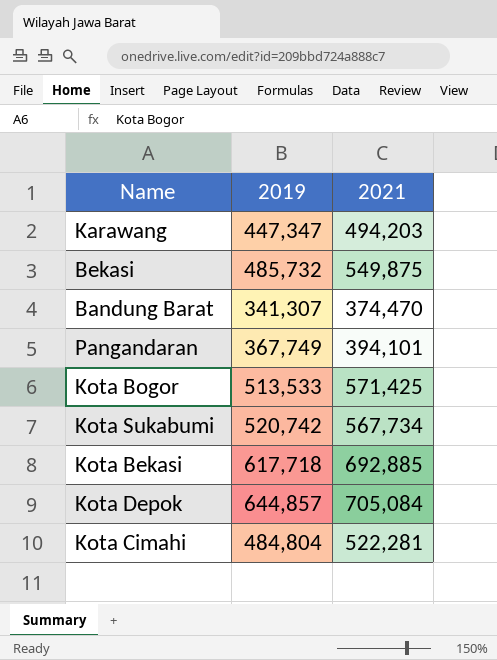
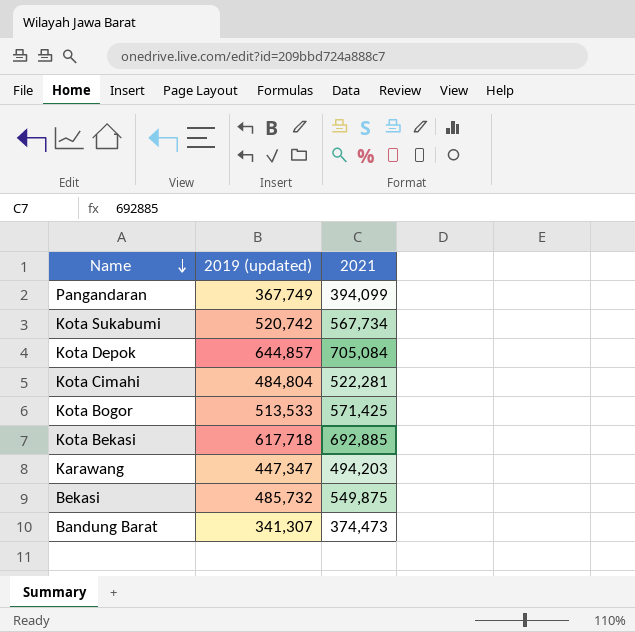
row order: none -> Name descending
column name: 2019 -> 2019 (updated)
Pangandaran | 2021: 394,101 -> 394,099
Bandung Barat | 2021: 374,470 -> 374,473

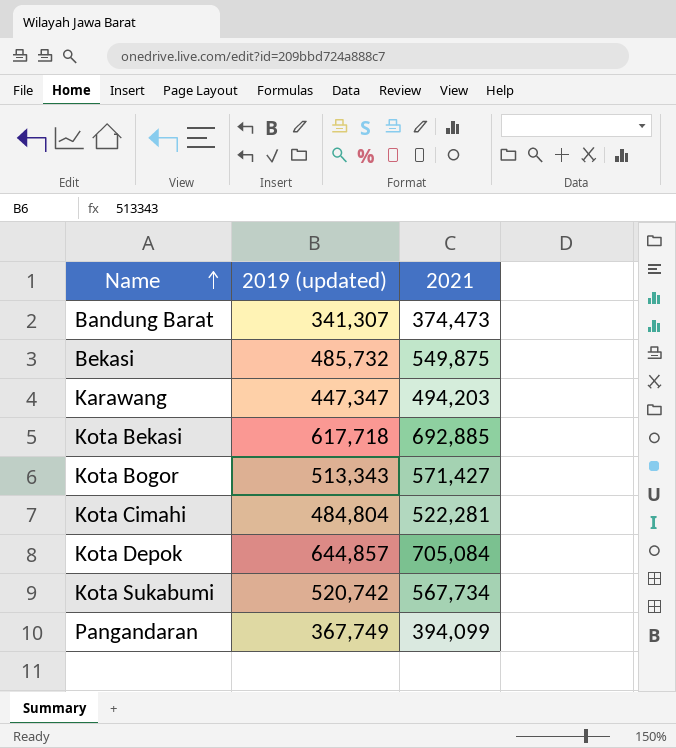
row order: Name descending -> Name ascending
Kota Bogor | 2019 (updated): 513,533 -> 513,343
Kota Bogor | 2021: 571,425 -> 571,427

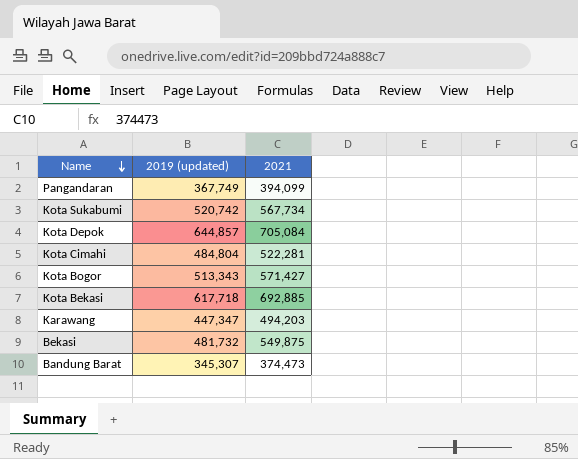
row order: Name ascending -> Name descending
Bekasi | 2019 (updated): 485,732 -> 481,732
Bandung Barat | 2019 (updated): 341,307 -> 345,307

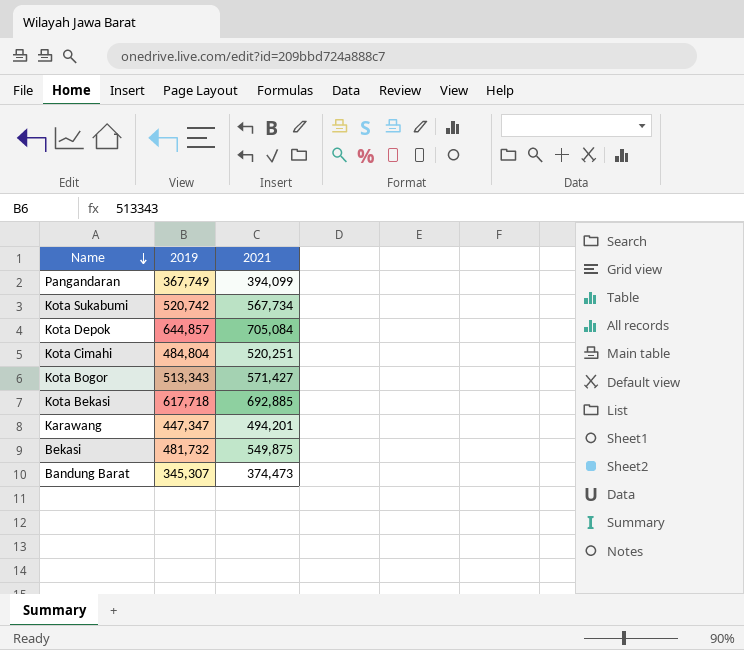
column name: 2019 (updated) -> 2019
Kota Cimahi | 2021: 522,281 -> 520,251
Karawang | 2021: 494,203 -> 494,201

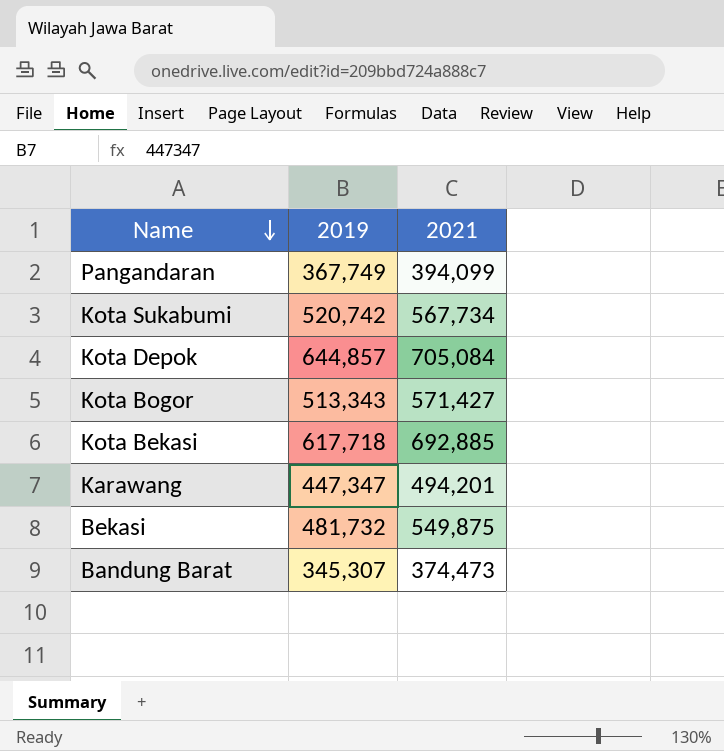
row Kota Cimahi: 484,804 | 520,251 -> none

